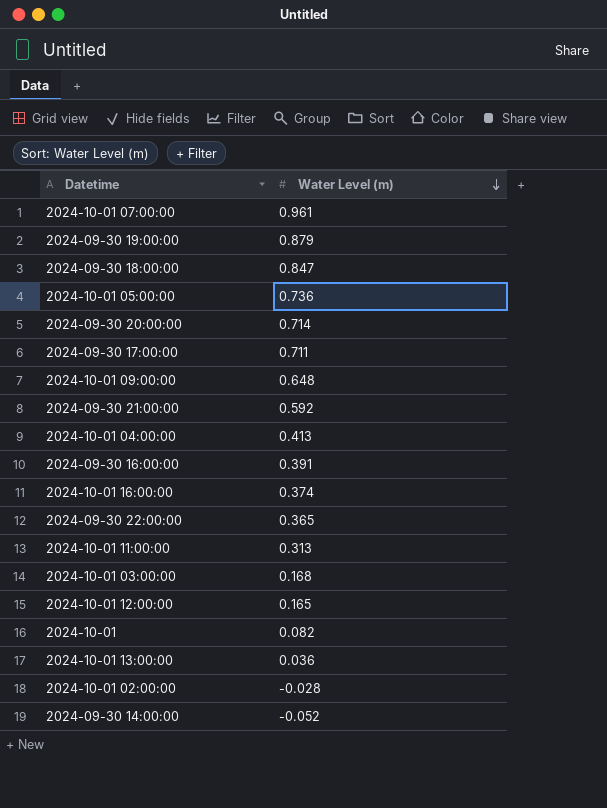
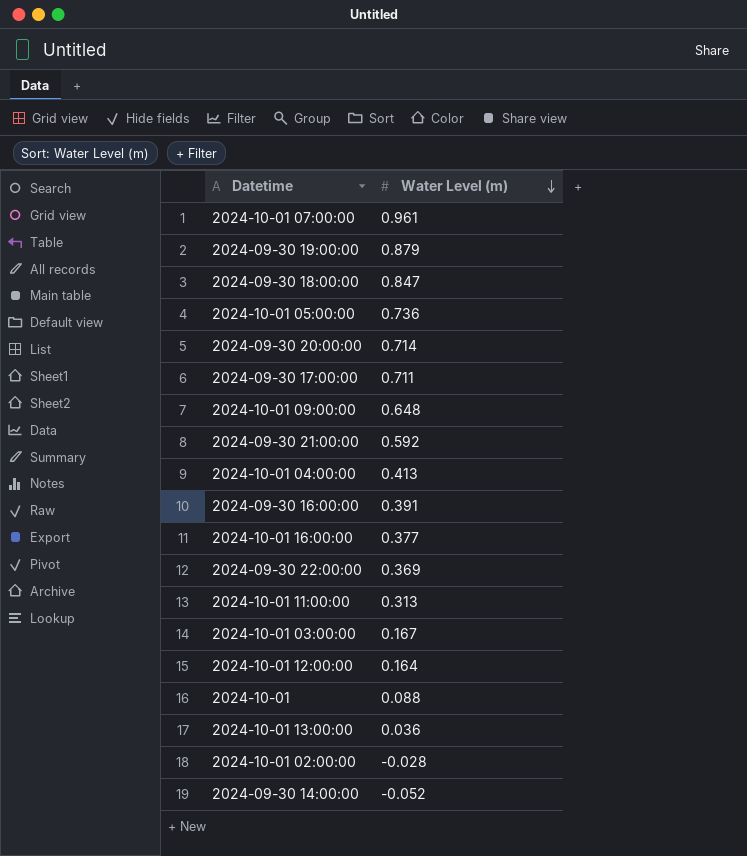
2024-10-01 16:00:00 | Water Level (m): 0.374 -> 0.377
2024-09-30 22:00:00 | Water Level (m): 0.365 -> 0.369
2024-10-01 03:00:00 | Water Level (m): 0.168 -> 0.167
2024-10-01 12:00:00 | Water Level (m): 0.165 -> 0.164
2024-10-01 | Water Level (m): 0.082 -> 0.088

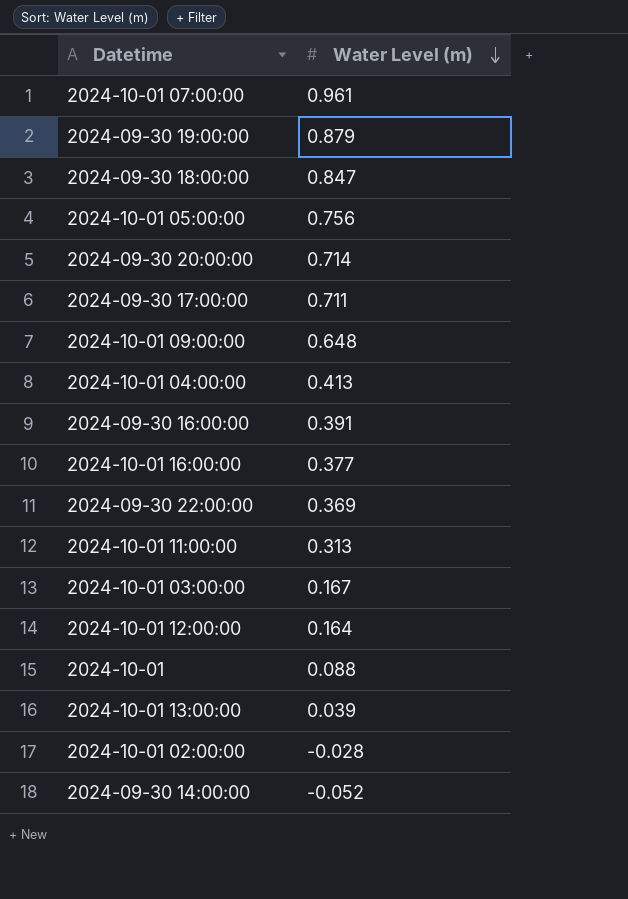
row 2024-09-30 21:00:00: 0.592 -> none
2024-10-01 05:00:00 | Water Level (m): 0.736 -> 0.756
2024-10-01 13:00:00 | Water Level (m): 0.036 -> 0.039

